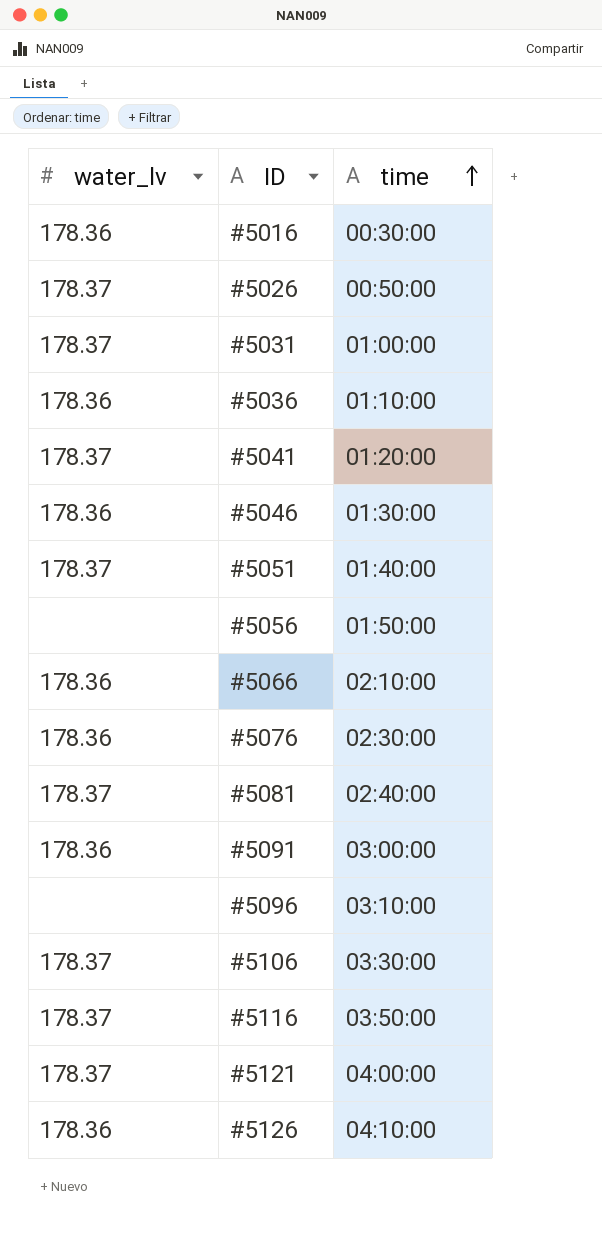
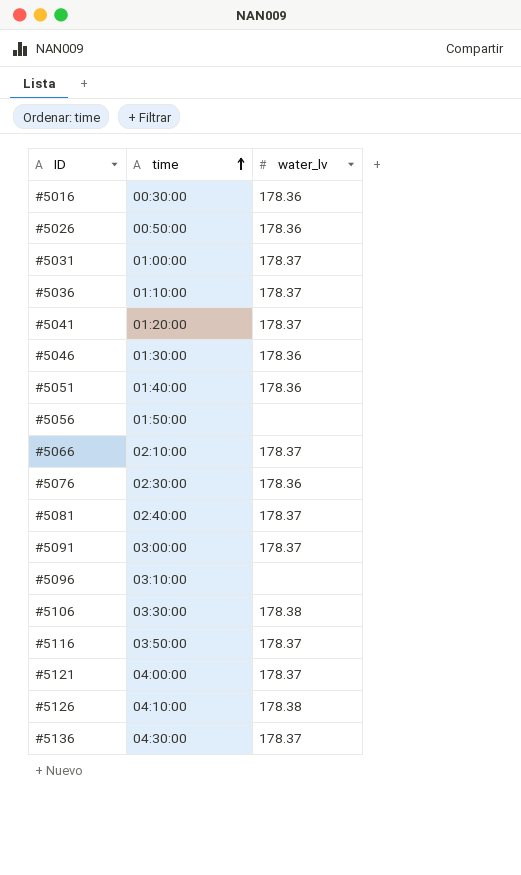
column water_lv | position: 1 -> 3
#5026 | water_lv: 178.37 -> 178.36
#5036 | water_lv: 178.36 -> 178.37
#5051 | water_lv: 178.37 -> 178.36
#5066 | water_lv: 178.36 -> 178.37
#5091 | water_lv: 178.36 -> 178.37
#5106 | water_lv: 178.37 -> 178.38
#5126 | water_lv: 178.36 -> 178.38
row #5136: none -> 04:30:00 | 178.37

